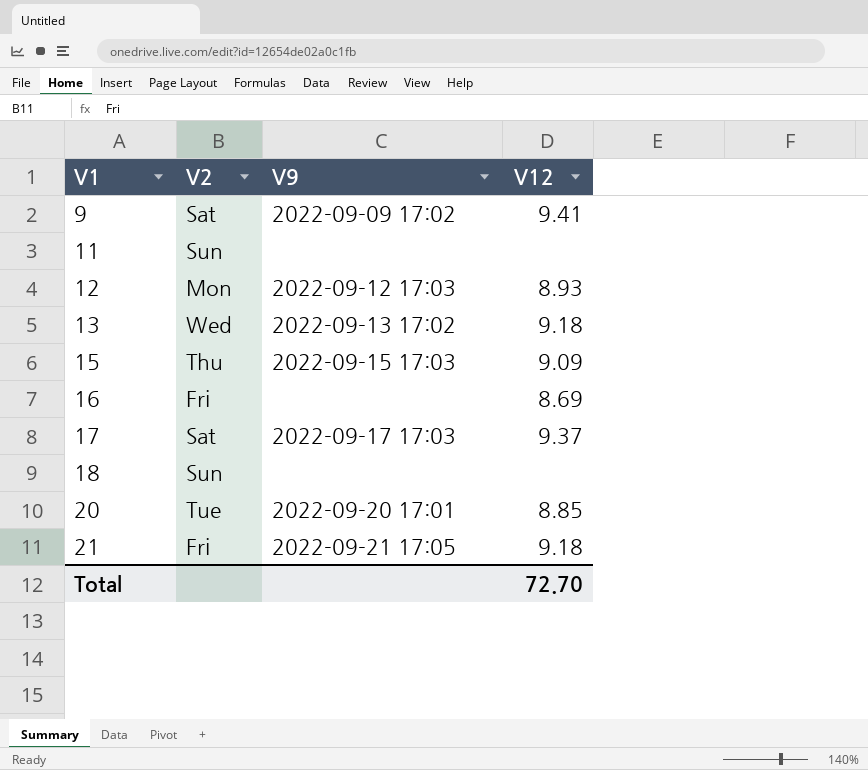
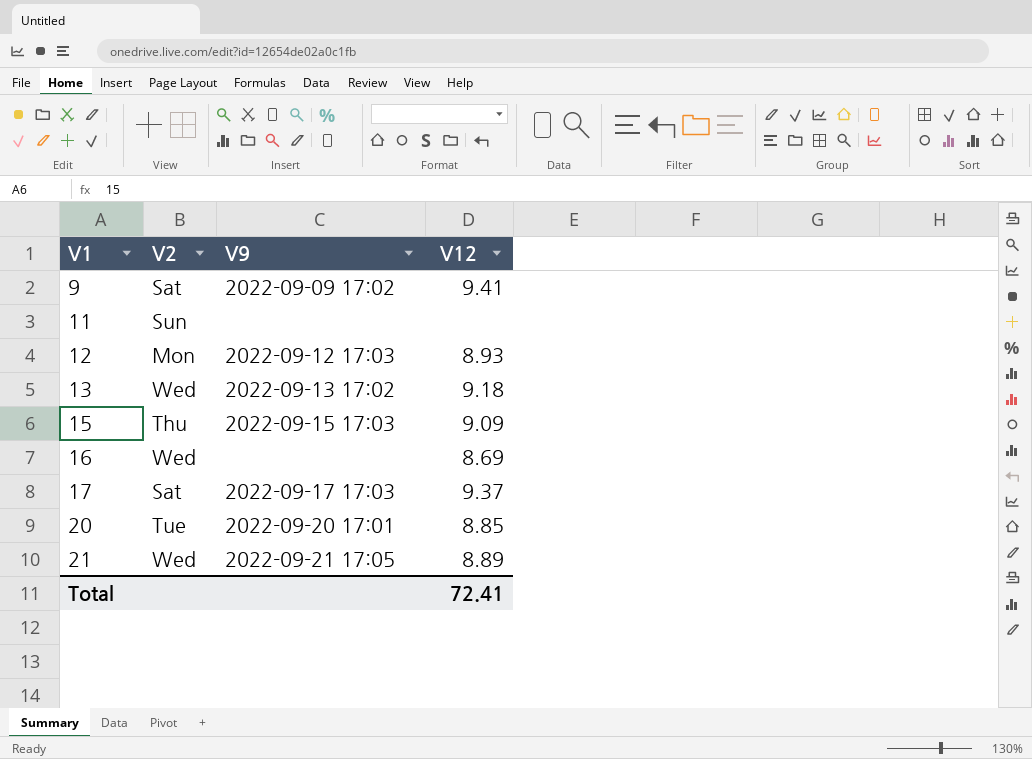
row 18: Sun | none | none -> none
16 | V2: Fri -> Wed
21 | V2: Fri -> Wed
21 | V12: 9.18 -> 8.89
Total | V12: 72.70 -> 72.41

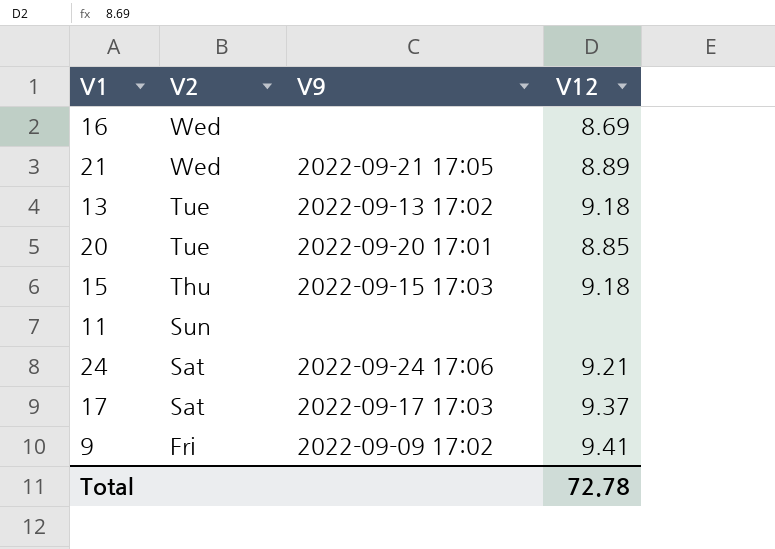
row order: V1 ascending -> V2 descending
row 12: Mon | 2022-09-12 17:03 | 8.93 -> none
13 | V2: Wed -> Tue
15 | V12: 9.09 -> 9.18
row 24: none -> Sat | 2022-09-24 17:06 | 9.21
9 | V2: Sat -> Fri
Total | V12: 72.41 -> 72.78

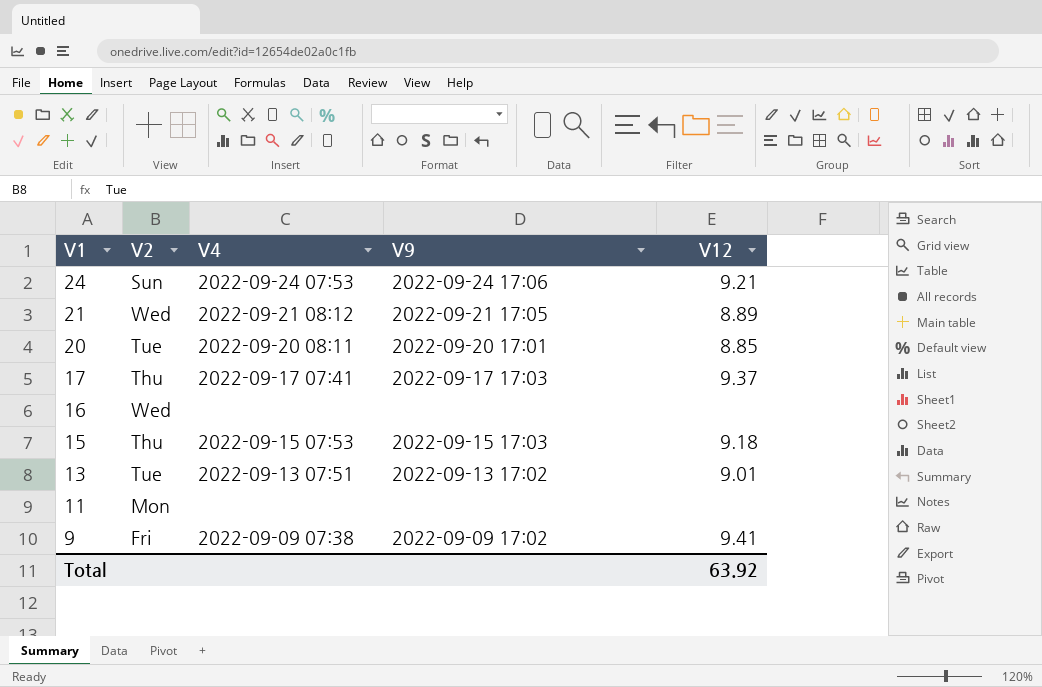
row order: V2 descending -> V1 descending
column V4 | position: none -> 3
24 | V2: Sat -> Sun
17 | V2: Sat -> Thu
16 | V12: 8.69 -> none
13 | V12: 9.18 -> 9.01
11 | V2: Sun -> Mon
Total | V12: 72.78 -> 63.92

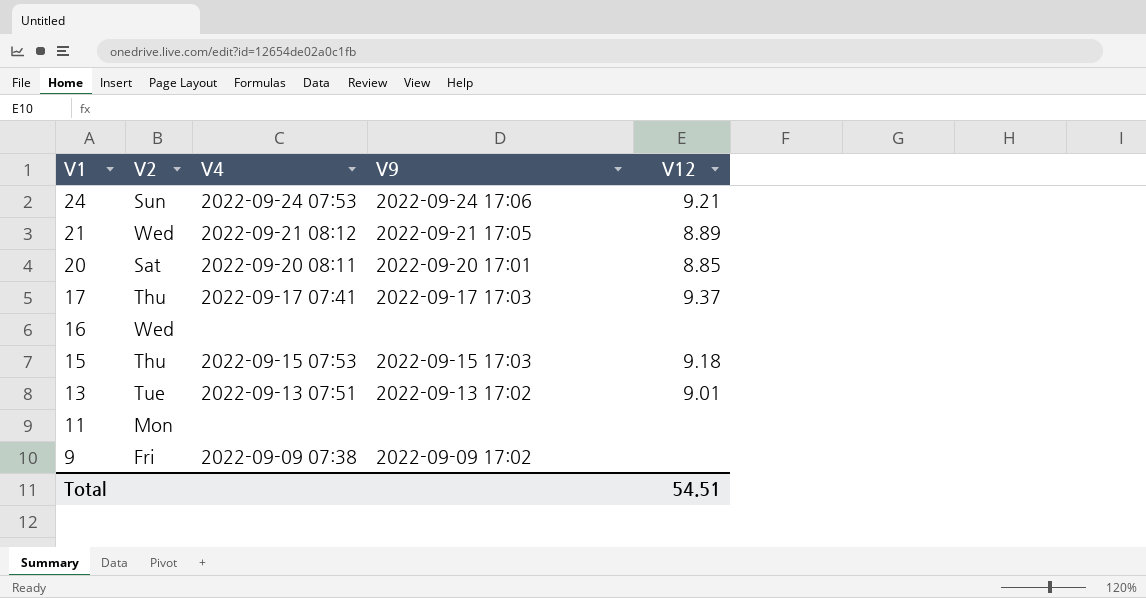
20 | V2: Tue -> Sat
9 | V12: 9.41 -> none
Total | V12: 63.92 -> 54.51

